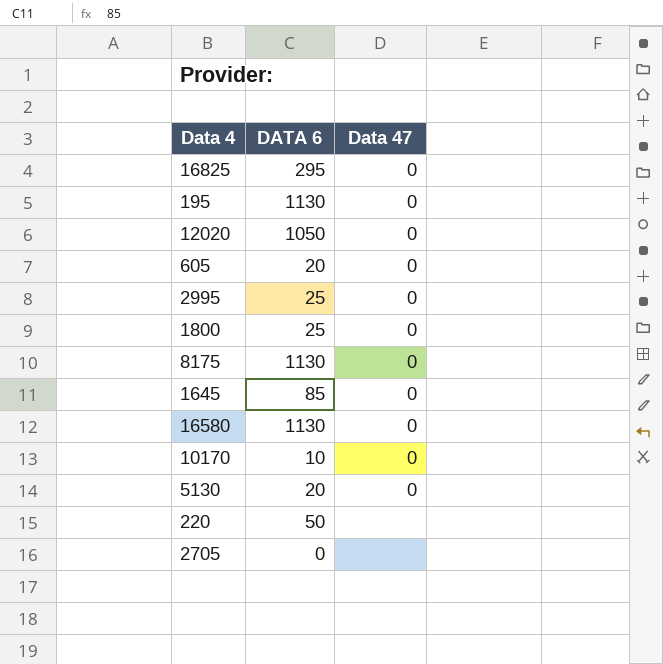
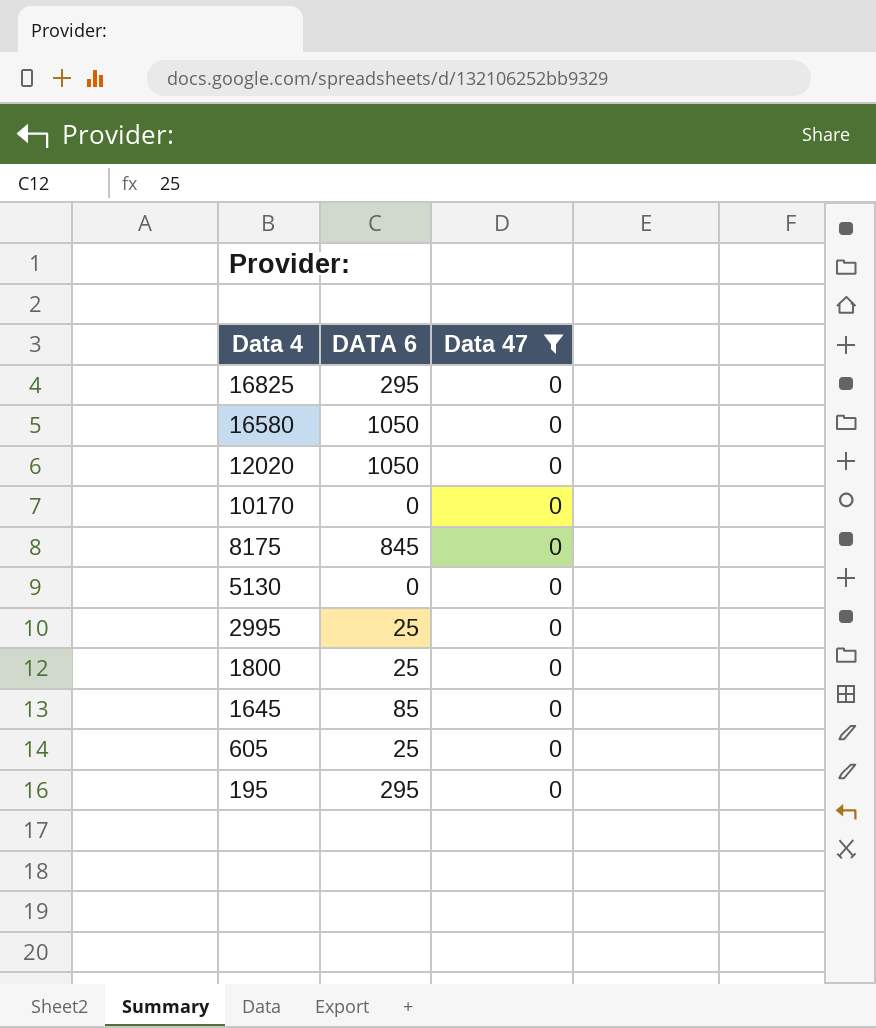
filter: none -> Data 47 = 0
row order: none -> Data 4 descending
16580 | DATA 6: 1130 -> 1050
10170 | DATA 6: 10 -> 0
8175 | DATA 6: 1130 -> 845
5130 | DATA 6: 20 -> 0
605 | DATA 6: 20 -> 25
195 | DATA 6: 1130 -> 295

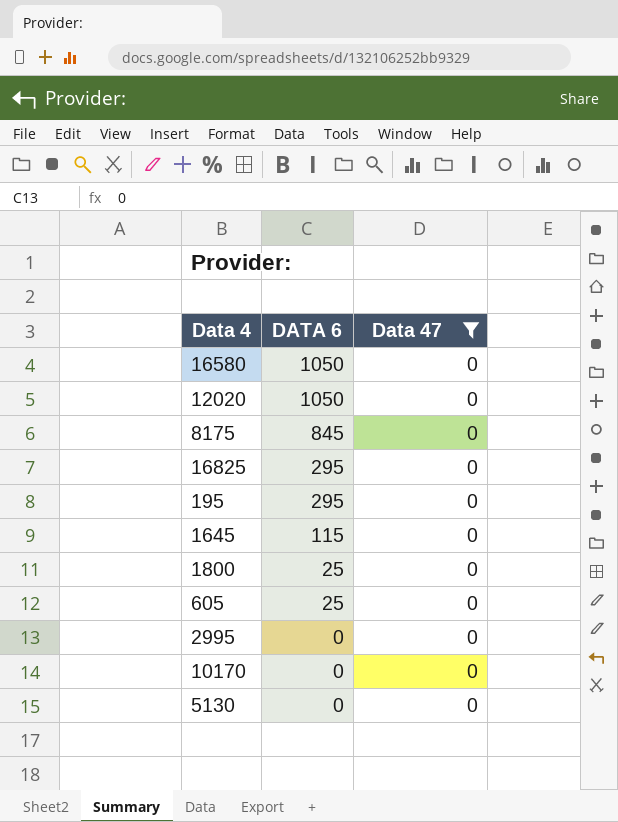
row order: Data 4 descending -> DATA 6 descending
1645 | DATA 6: 85 -> 115
2995 | DATA 6: 25 -> 0

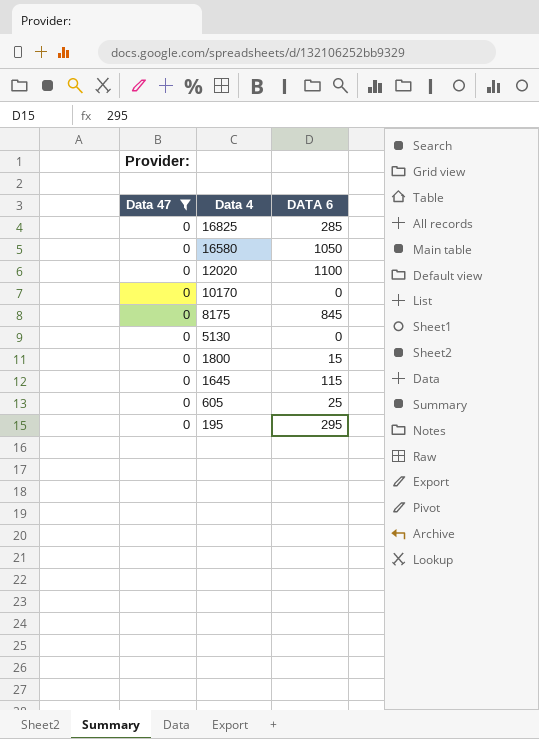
row order: DATA 6 descending -> Data 4 descending
column Data 47 | position: 3 -> 1
row 2995: 0 | 0 -> none
16825 | DATA 6: 295 -> 285
12020 | DATA 6: 1050 -> 1100
1800 | DATA 6: 25 -> 15

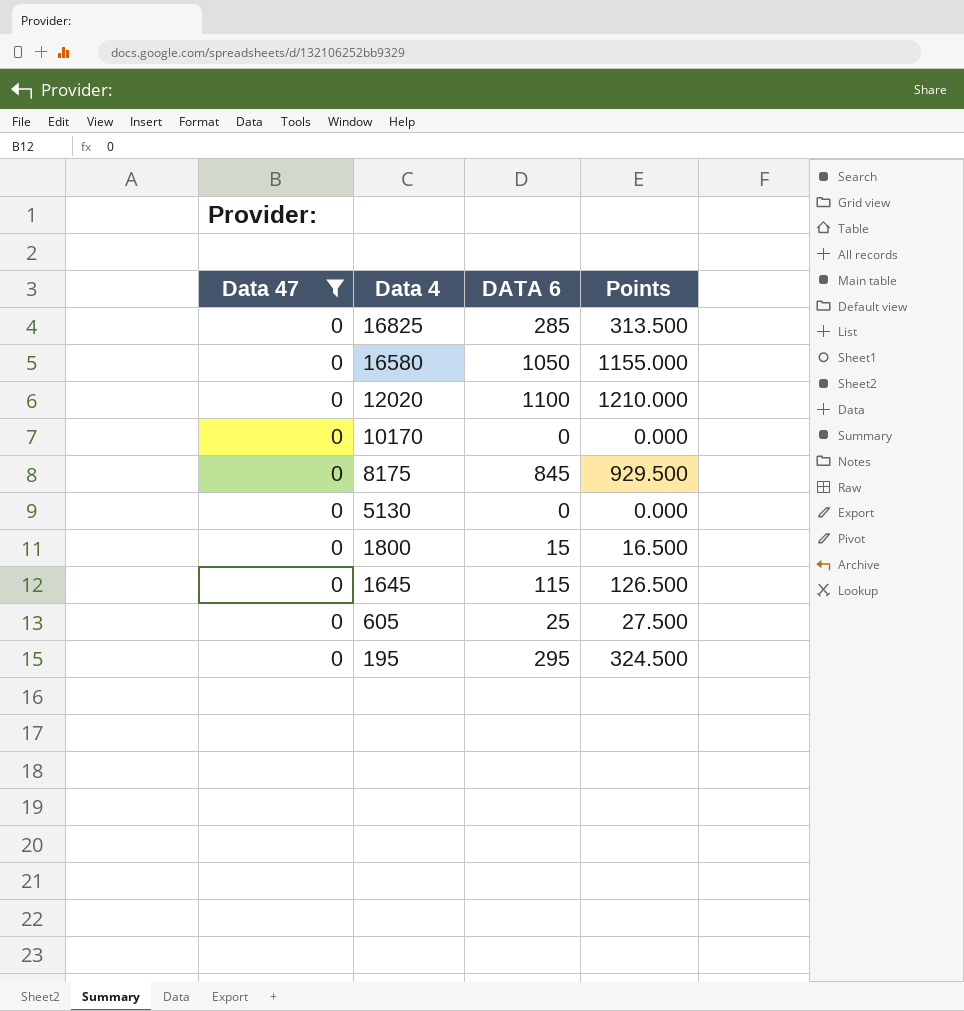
column Points | formula: none -> [DATA 6] * 1.1

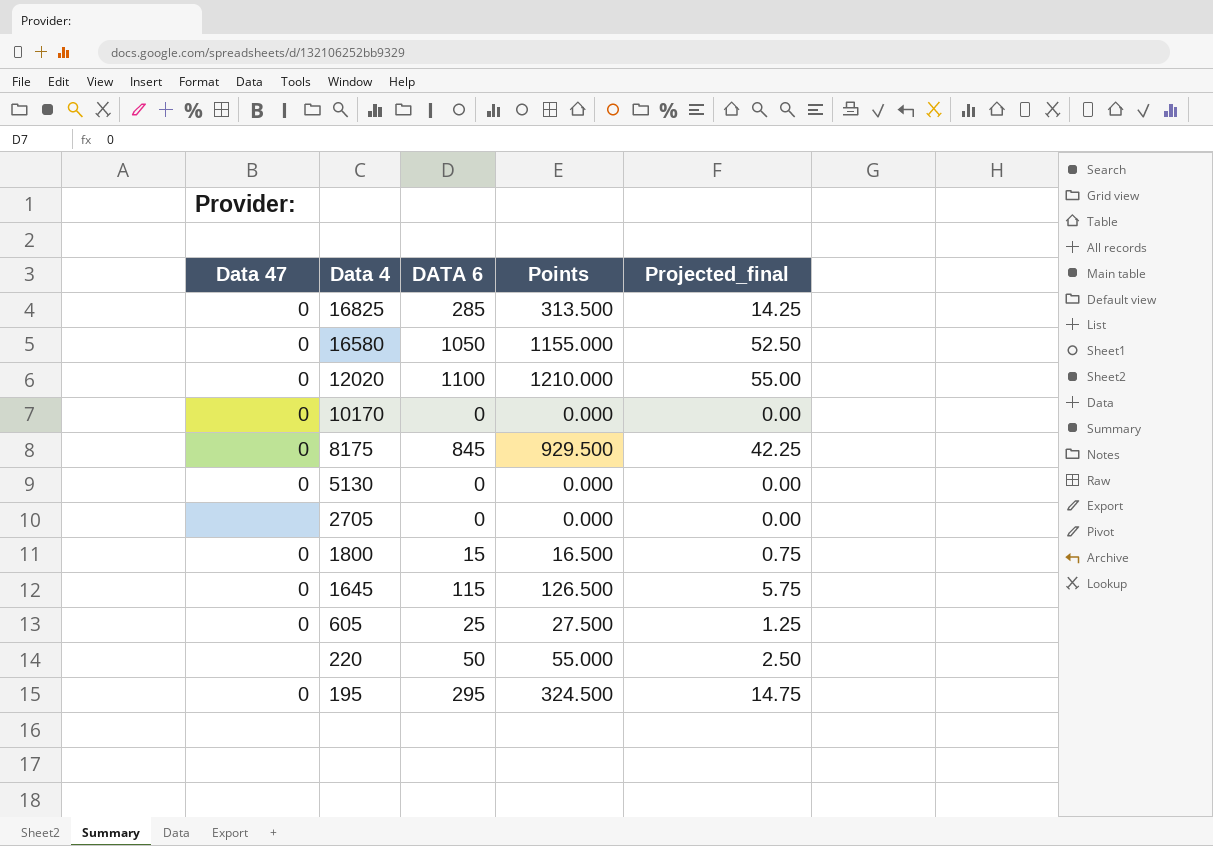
filter: Data 47 = 0 -> none
column Projected_final | formula: none -> [DATA 6] * 0.05

